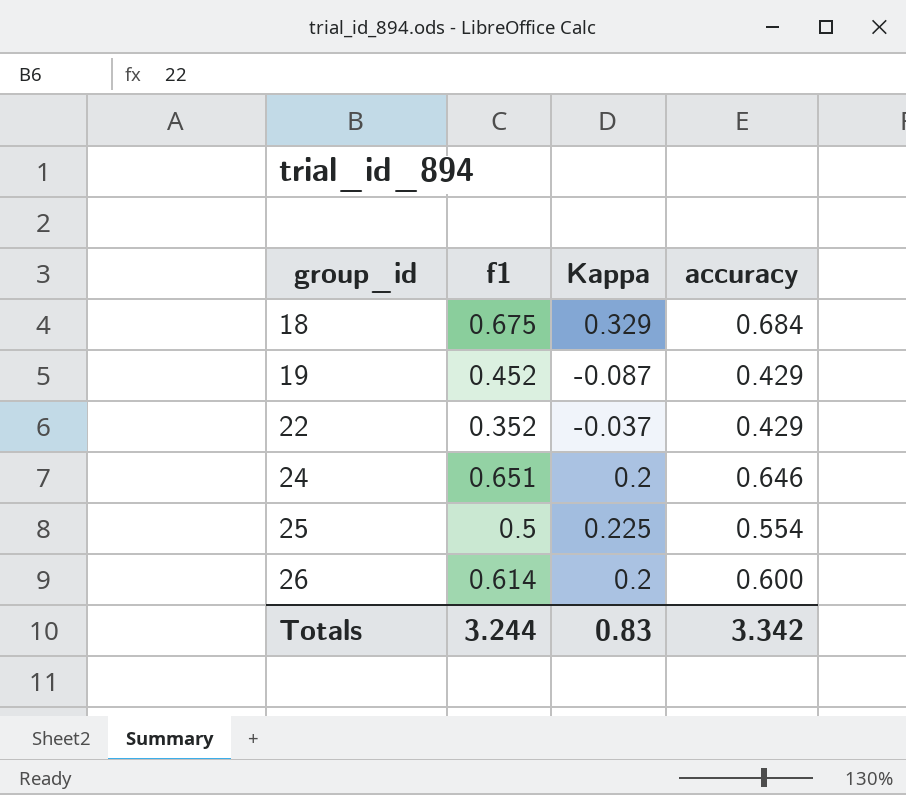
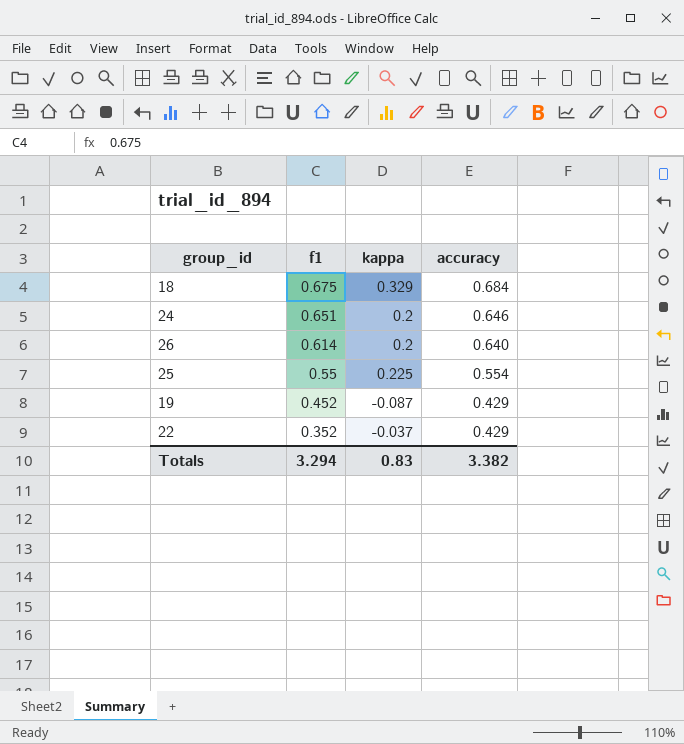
row order: group_id ascending -> f1 descending
column name: Kappa -> kappa
26 | accuracy: 0.600 -> 0.640
25 | f1: 0.5 -> 0.55
Totals | f1: 3.244 -> 3.294
Totals | accuracy: 3.342 -> 3.382

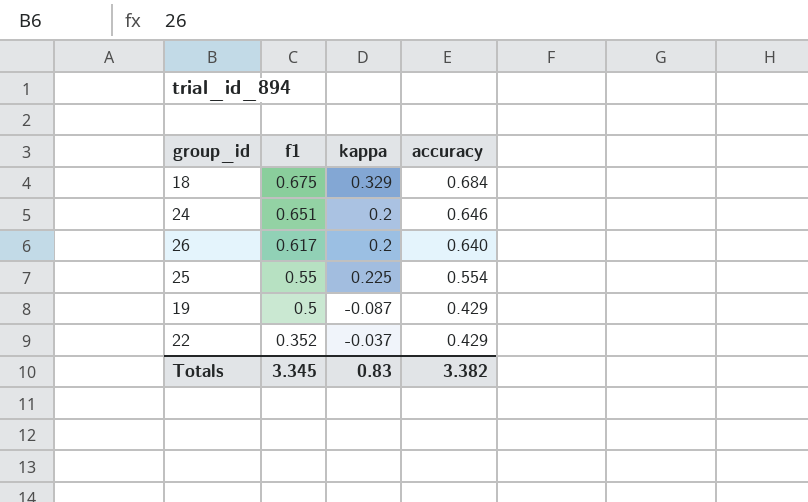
26 | f1: 0.614 -> 0.617
19 | f1: 0.452 -> 0.5
Totals | f1: 3.294 -> 3.345

